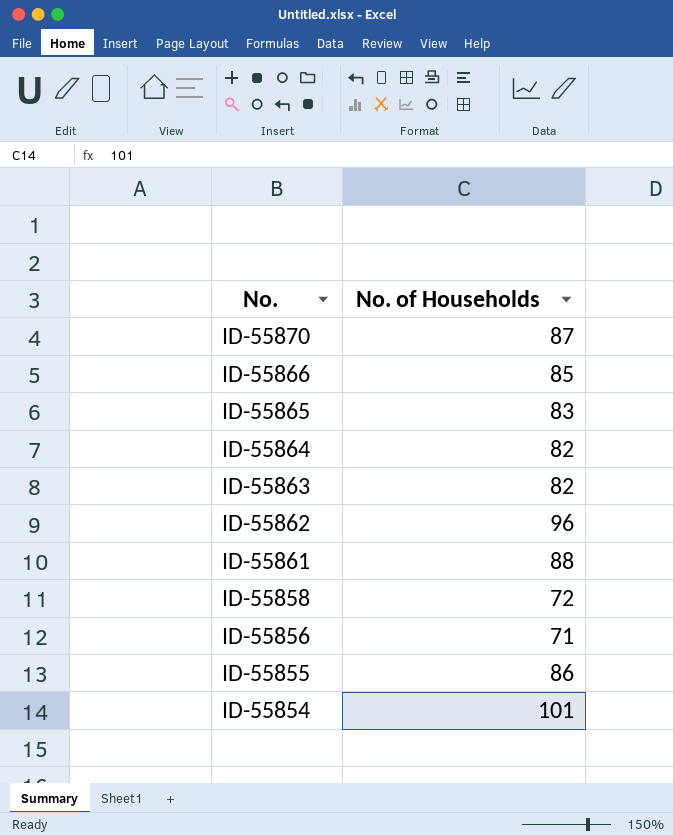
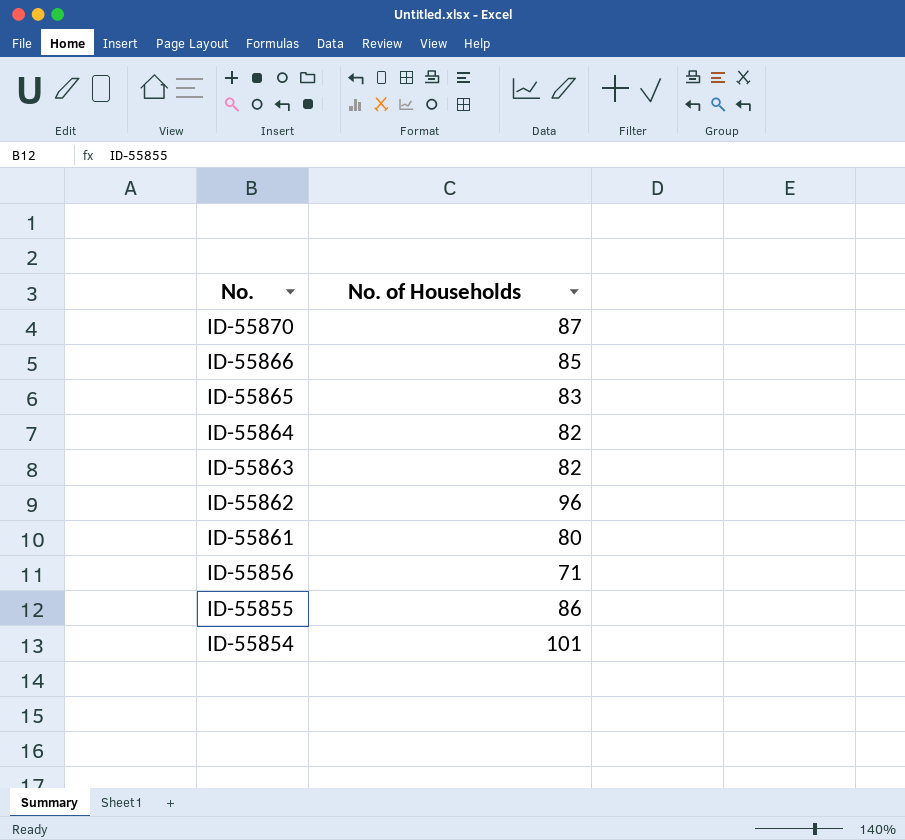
row ID-55858: 72 -> none
ID-55861 | No. of Households: 88 -> 80

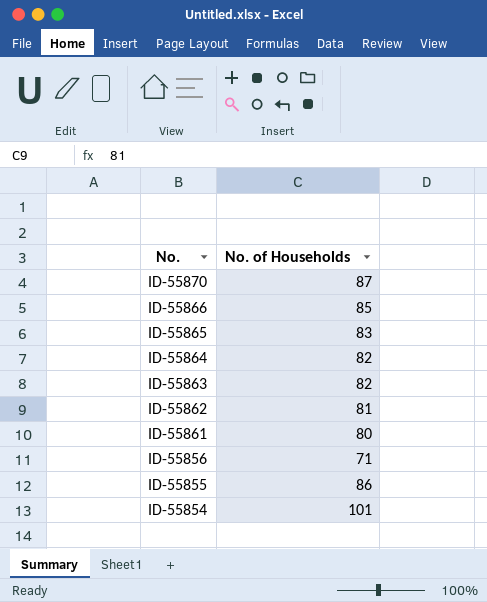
ID-55862 | No. of Households: 96 -> 81

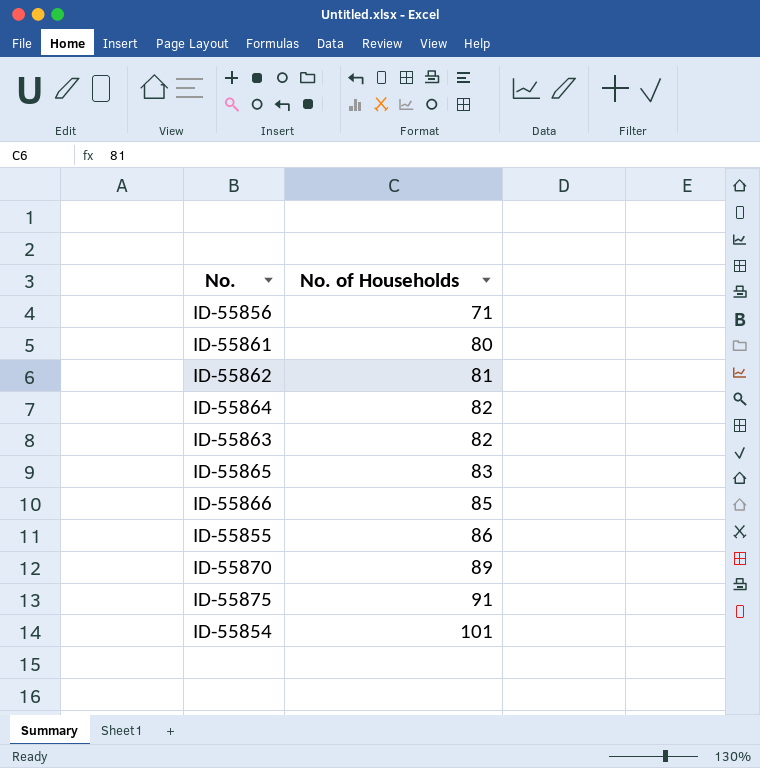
row order: No. descending -> No. of Households ascending
ID-55870 | No. of Households: 87 -> 89
row ID-55875: none -> 91

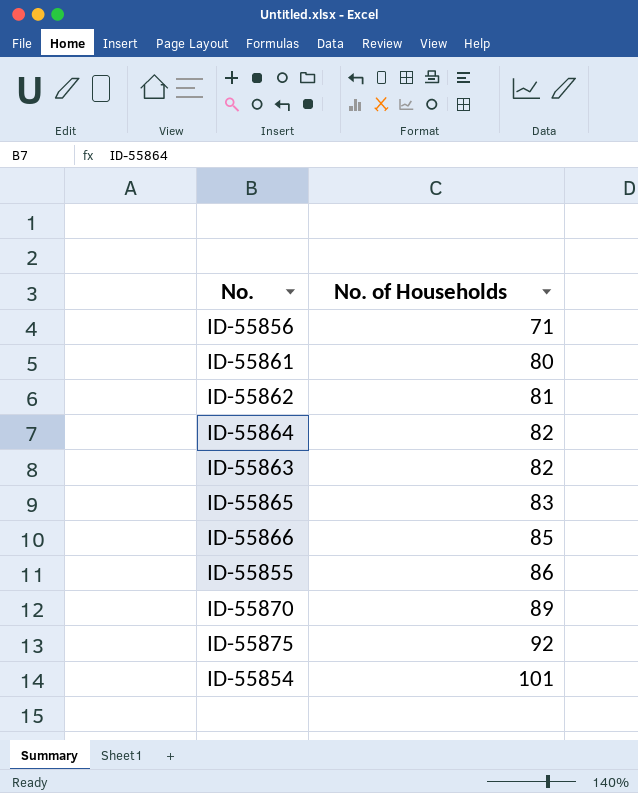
ID-55875 | No. of Households: 91 -> 92

